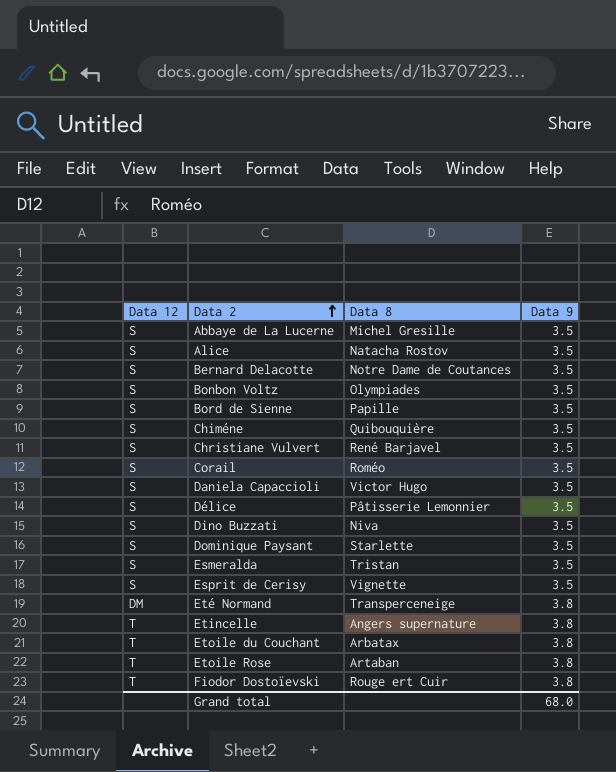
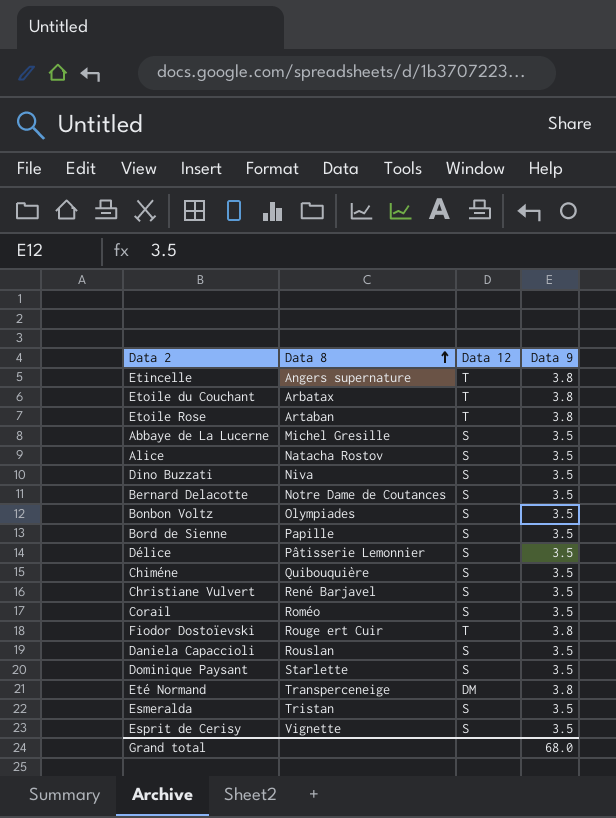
row order: Data 2 ascending -> Data 8 ascending
column Data 12 | position: 1 -> 3
Daniela Capaccioli | Data 8: Victor Hugo -> Rouslan

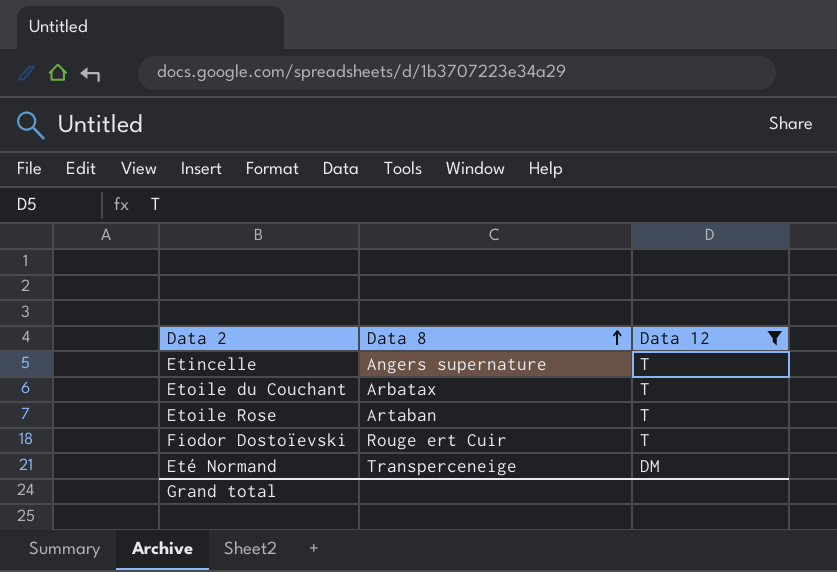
filter: none -> Data 12 != S
column Data 9 | position: 4 -> none

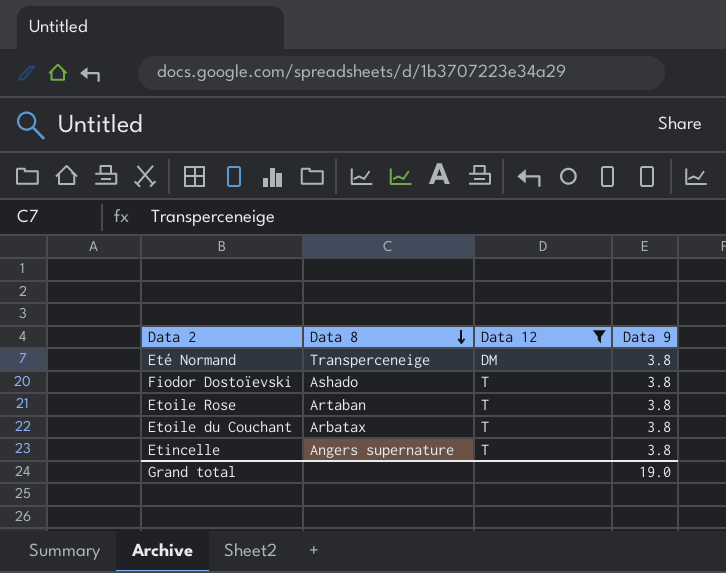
row order: Data 8 ascending -> Data 8 descending
column Data 9 | position: none -> 4
Fiodor Dostoïevski | Data 8: Rouge ert Cuir -> Ashado

